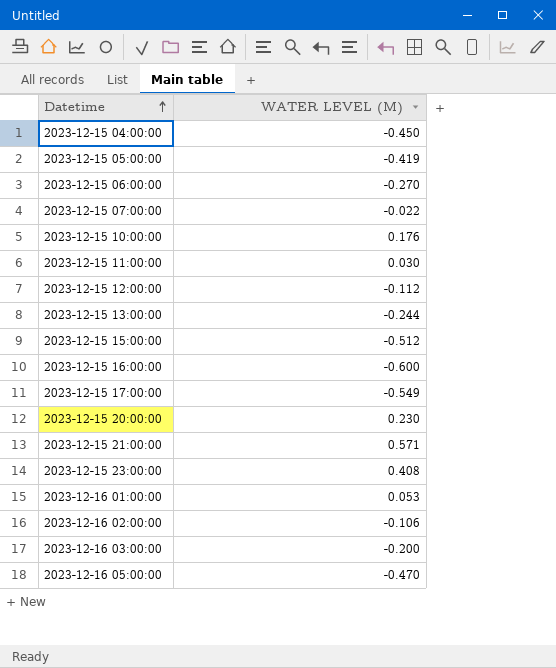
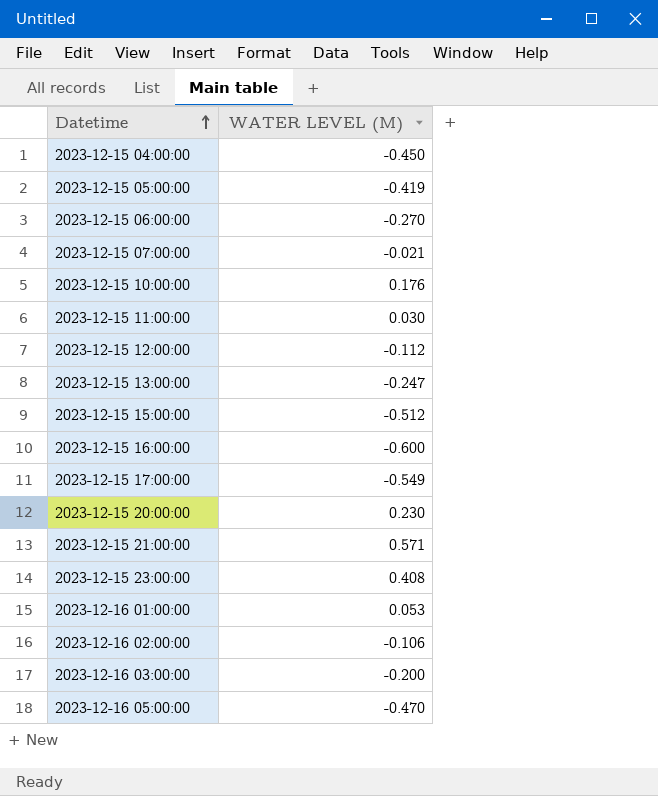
2023-12-15 07:00:00 | WATER LEVEL (M): -0.022 -> -0.021
2023-12-15 13:00:00 | WATER LEVEL (M): -0.244 -> -0.247

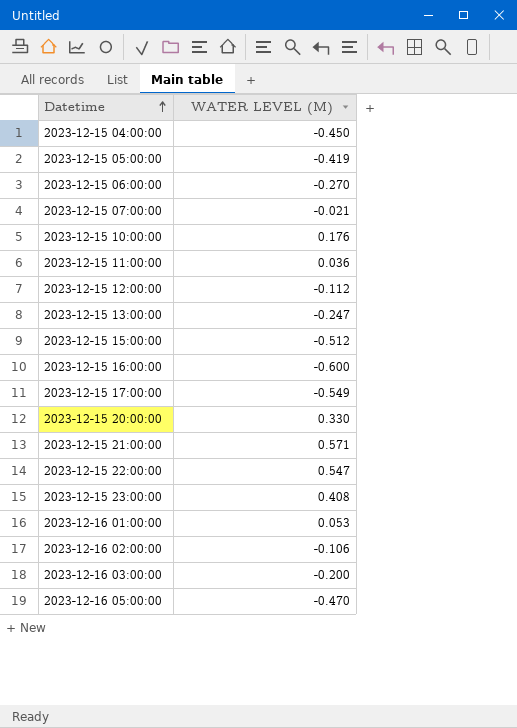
2023-12-15 11:00:00 | WATER LEVEL (M): 0.030 -> 0.036
2023-12-15 20:00:00 | WATER LEVEL (M): 0.230 -> 0.330
row 2023-12-15 22:00:00: none -> 0.547

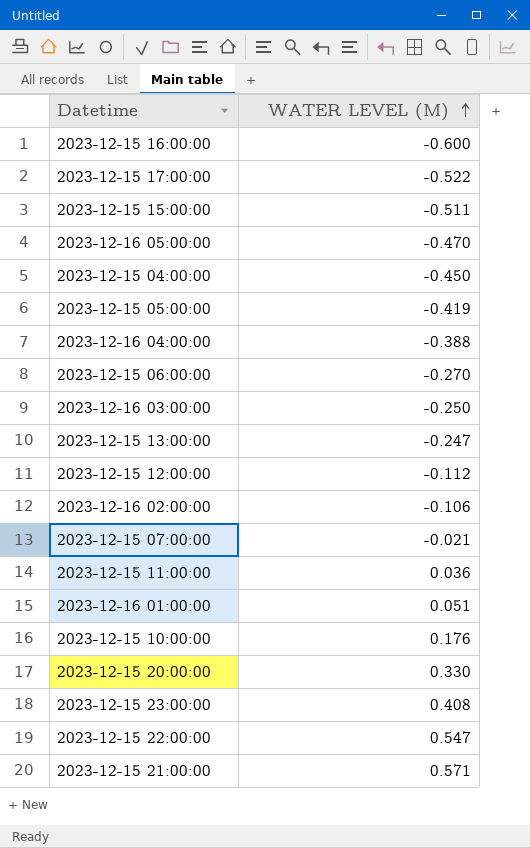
row order: Datetime ascending -> WATER LEVEL (M) ascending
2023-12-15 17:00:00 | WATER LEVEL (M): -0.549 -> -0.522
2023-12-15 15:00:00 | WATER LEVEL (M): -0.512 -> -0.511
row 2023-12-16 04:00:00: none -> -0.388
2023-12-16 03:00:00 | WATER LEVEL (M): -0.200 -> -0.250
2023-12-16 01:00:00 | WATER LEVEL (M): 0.053 -> 0.051

